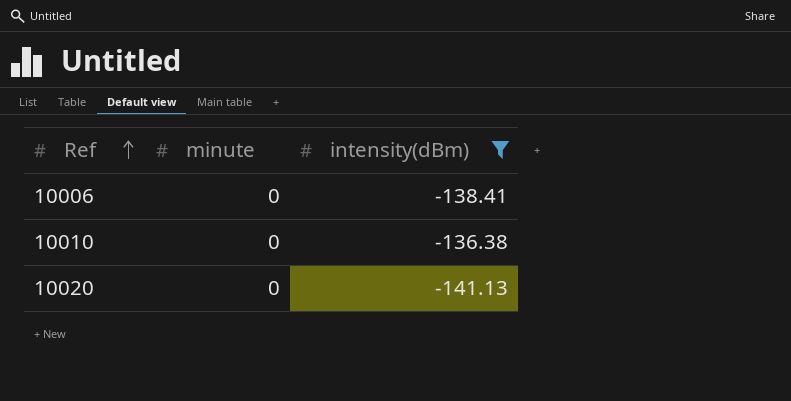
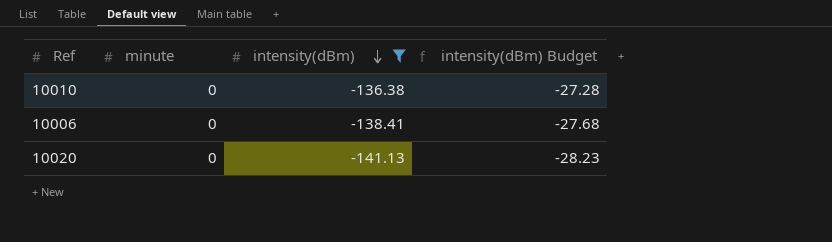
row order: Ref ascending -> intensity(dBm) descending
column intensity(dBm) Budget | formula: none -> [intensity(dBm)] * 0.2

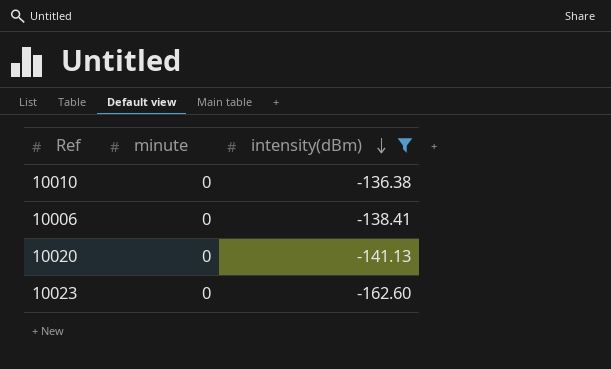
column intensity(dBm) Budget | formula: [intensity(dBm)] * 0.2 -> none
row 10023: none -> 0 | -162.60

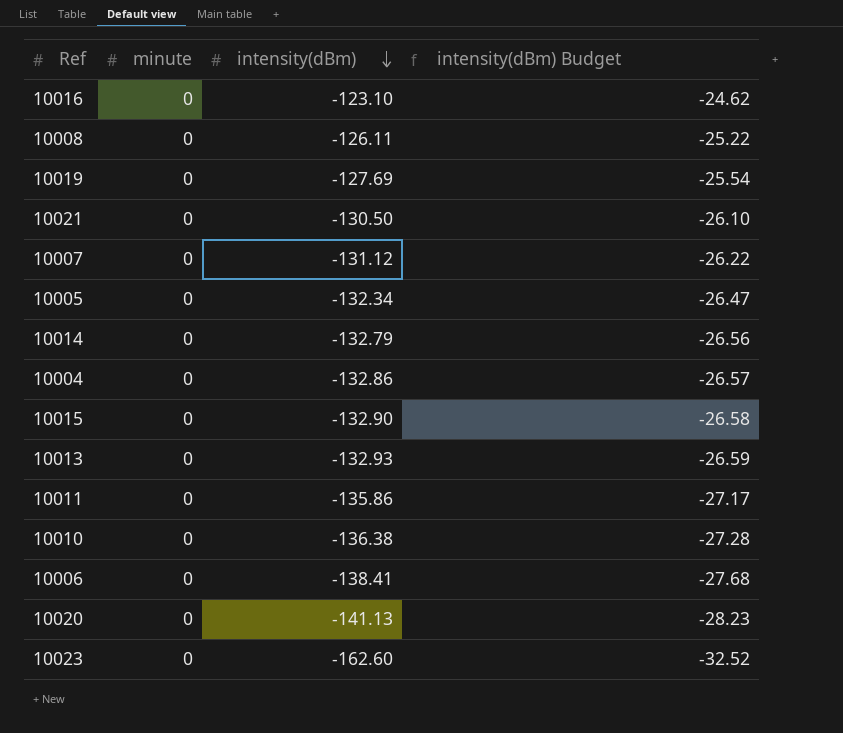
filter: intensity(dBm) <= -136.38 -> none
column intensity(dBm) Budget | formula: none -> [intensity(dBm)] * 0.2

